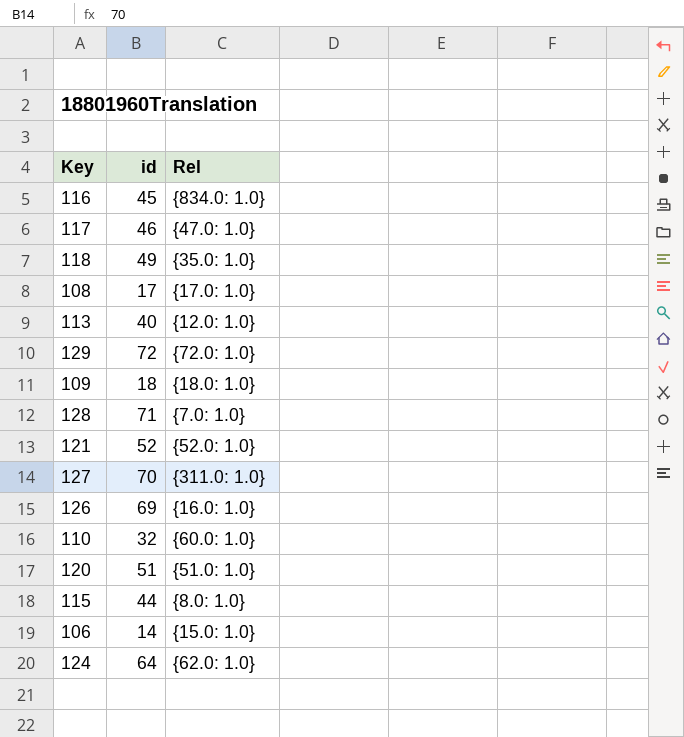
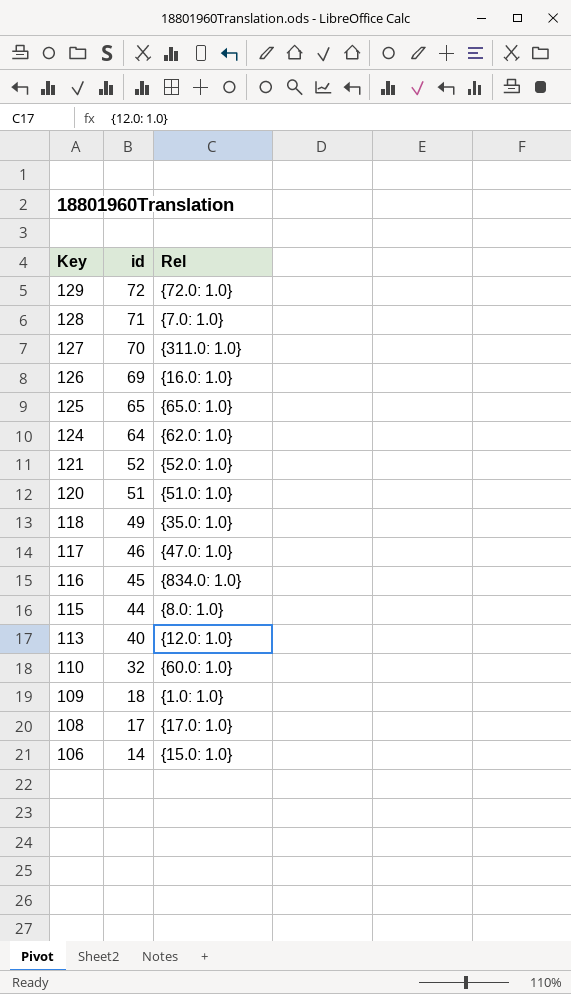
row order: none -> Key descending
row 125: none -> 65 | {65.0: 1.0}
109 | Rel: {18.0: 1.0} -> {1.0: 1.0}

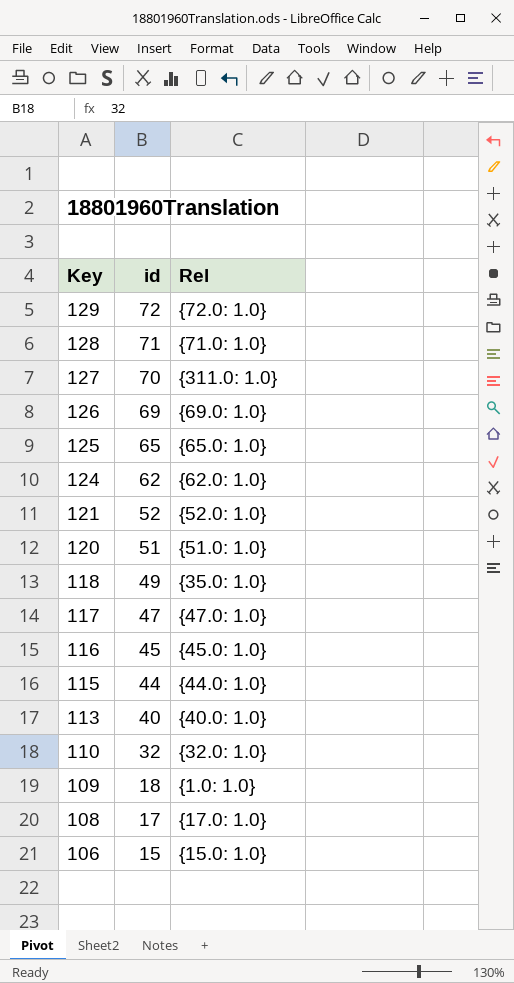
128 | Rel: {7.0: 1.0} -> {71.0: 1.0}
126 | Rel: {16.0: 1.0} -> {69.0: 1.0}
124 | id: 64 -> 62
117 | id: 46 -> 47
116 | Rel: {834.0: 1.0} -> {45.0: 1.0}
115 | Rel: {8.0: 1.0} -> {44.0: 1.0}
113 | Rel: {12.0: 1.0} -> {40.0: 1.0}
110 | Rel: {60.0: 1.0} -> {32.0: 1.0}
106 | id: 14 -> 15

